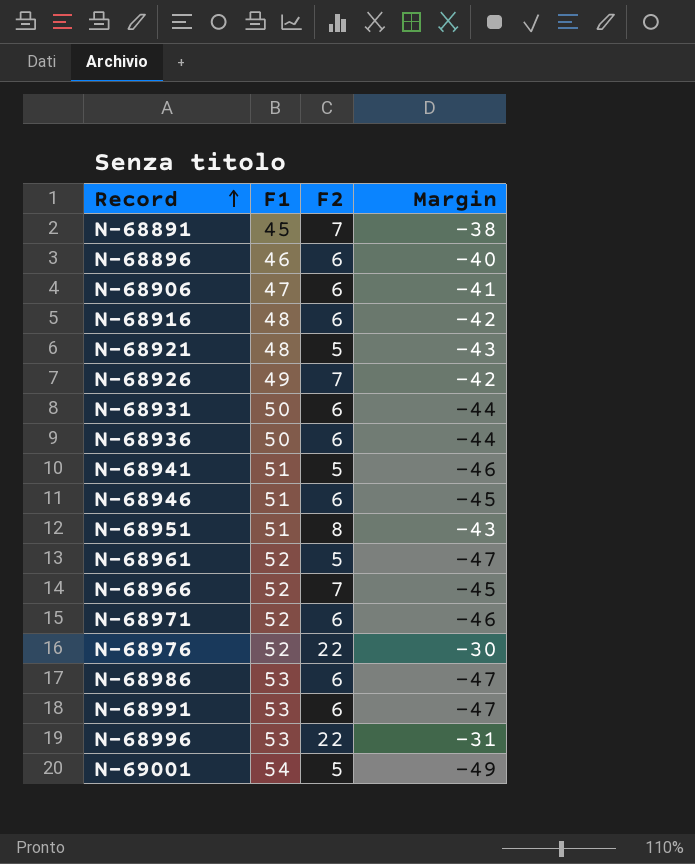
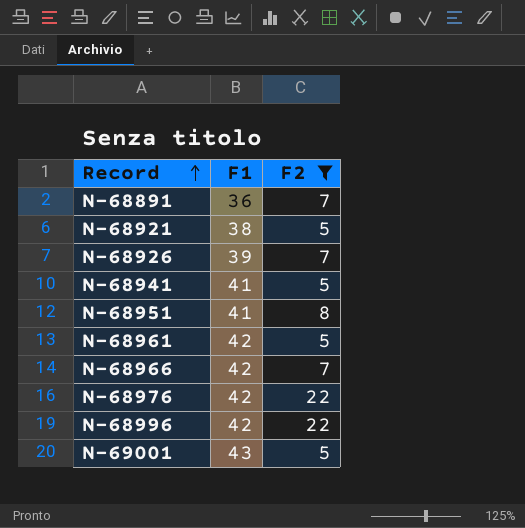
filter: none -> F2 != 6
column Margin | formula: [F2] - [F1] -> none
N-68891 | F1: 45 -> 36
N-68921 | F1: 48 -> 38
N-68926 | F1: 49 -> 39
N-68941 | F1: 51 -> 41
N-68951 | F1: 51 -> 41
N-68961 | F1: 52 -> 42
N-68966 | F1: 52 -> 42
N-68976 | F1: 52 -> 42
N-68996 | F1: 53 -> 42
N-69001 | F1: 54 -> 43

